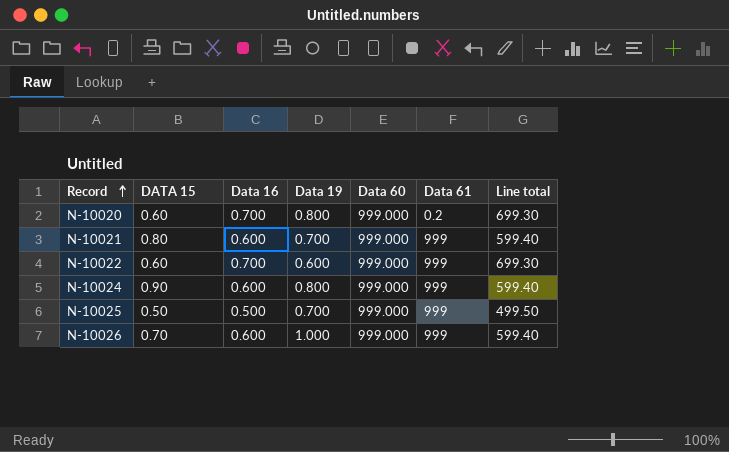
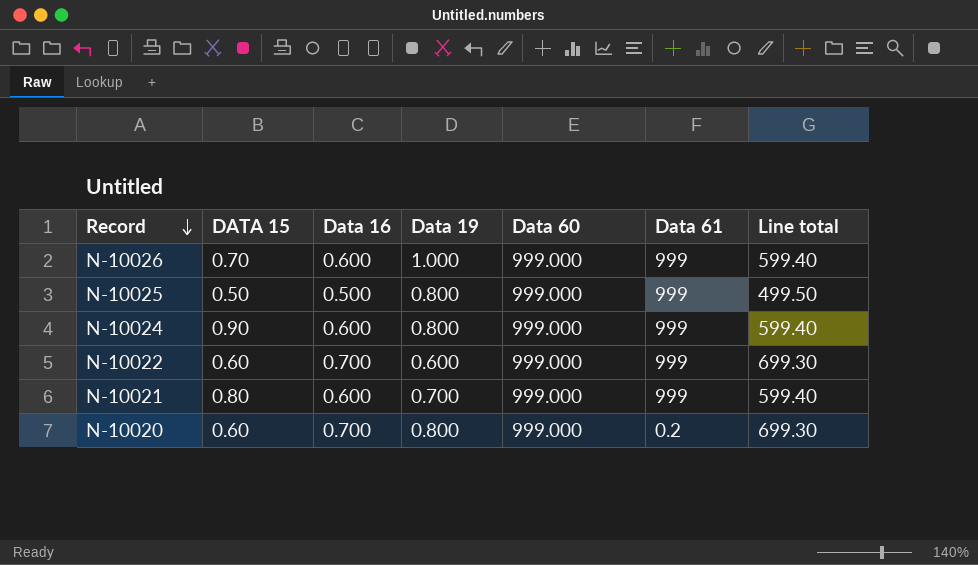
row order: Record ascending -> Record descending
N-10025 | Data 19: 0.700 -> 0.800

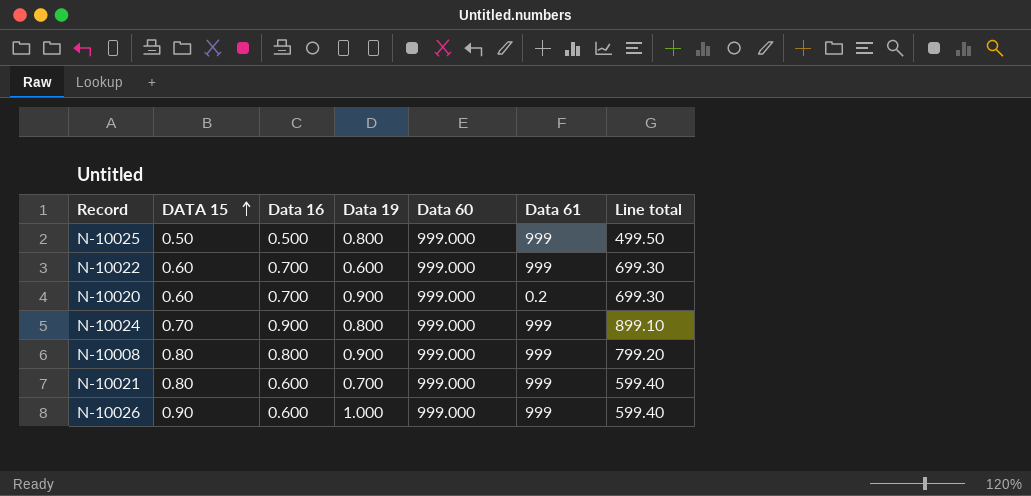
row order: Record descending -> DATA 15 ascending
N-10020 | Data 19: 0.800 -> 0.900
N-10024 | DATA 15: 0.90 -> 0.70
N-10024 | Data 16: 0.600 -> 0.900
N-10024 | Line total: 599.40 -> 899.10
row N-10008: none -> 0.80 | 0.800 | 0.900 | 999.000 | 999 | 799.20
N-10026 | DATA 15: 0.70 -> 0.90

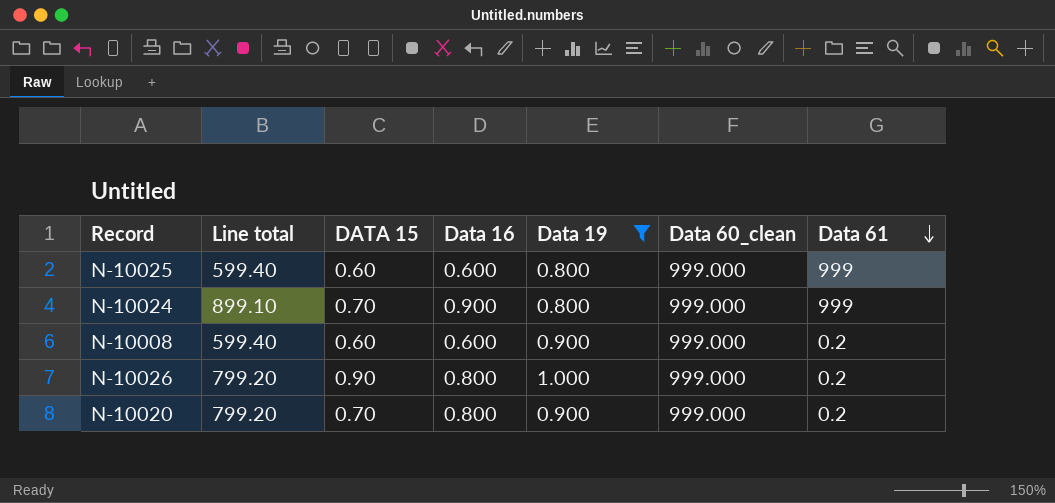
filter: none -> Data 19 >= 0.800
row order: DATA 15 ascending -> Data 61 descending
column Line total | position: 7 -> 2
column name: Data 60 -> Data 60_clean
N-10025 | Line total: 499.50 -> 599.40
N-10025 | DATA 15: 0.50 -> 0.60
N-10025 | Data 16: 0.500 -> 0.600
N-10008 | Line total: 799.20 -> 599.40
N-10008 | DATA 15: 0.80 -> 0.60
N-10008 | Data 16: 0.800 -> 0.600
N-10008 | Data 61: 999 -> 0.2
N-10026 | Line total: 599.40 -> 799.20
N-10026 | Data 16: 0.600 -> 0.800
N-10026 | Data 61: 999 -> 0.2
N-10020 | Line total: 699.30 -> 799.20
N-10020 | DATA 15: 0.60 -> 0.70
N-10020 | Data 16: 0.700 -> 0.800

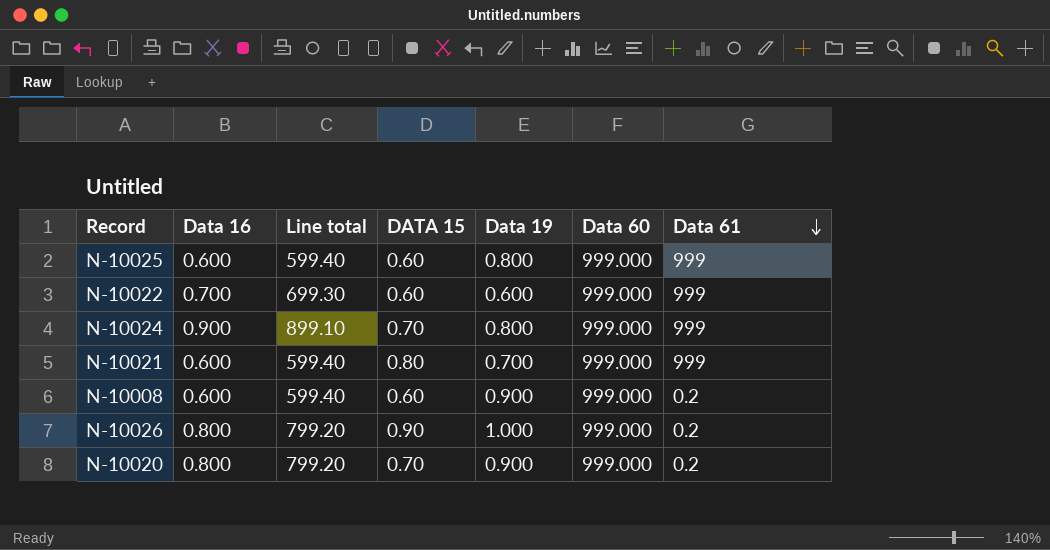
filter: Data 19 >= 0.800 -> none
column Data 16 | position: 4 -> 2
column name: Data 60_clean -> Data 60

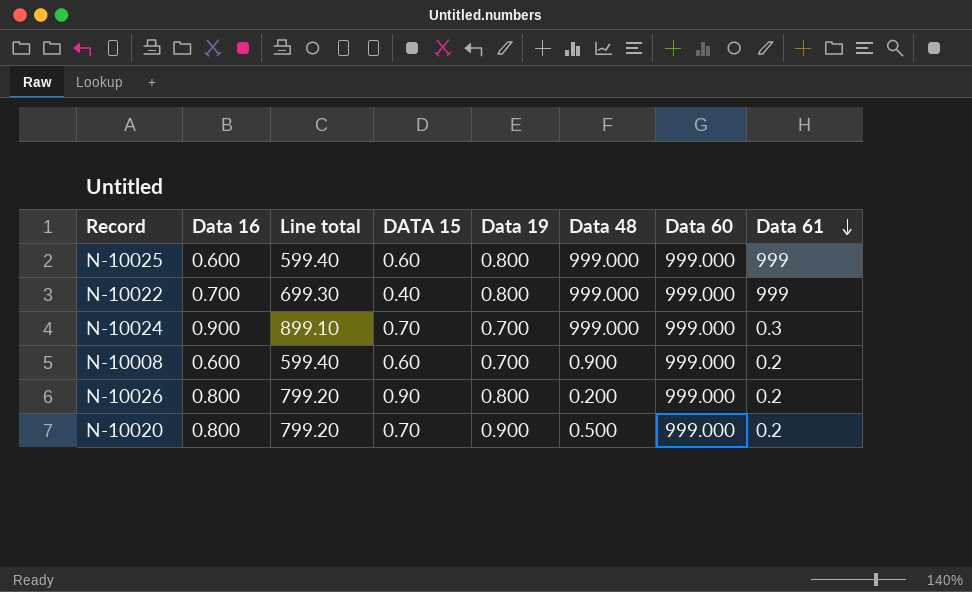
column Data 48 | position: none -> 6
row N-10021: 0.600 | 599.40 | 0.80 | 0.700 | 999.000 | 999 -> none
N-10022 | DATA 15: 0.60 -> 0.40
N-10022 | Data 19: 0.600 -> 0.800
N-10024 | Data 19: 0.800 -> 0.700
N-10024 | Data 61: 999 -> 0.3
N-10008 | Data 19: 0.900 -> 0.700
N-10026 | Data 19: 1.000 -> 0.800

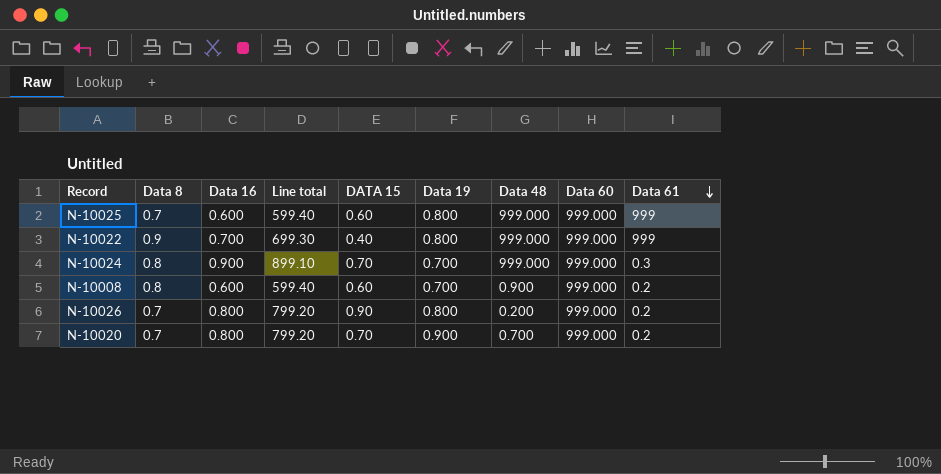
column Data 8 | position: none -> 2
N-10020 | Data 48: 0.500 -> 0.700

